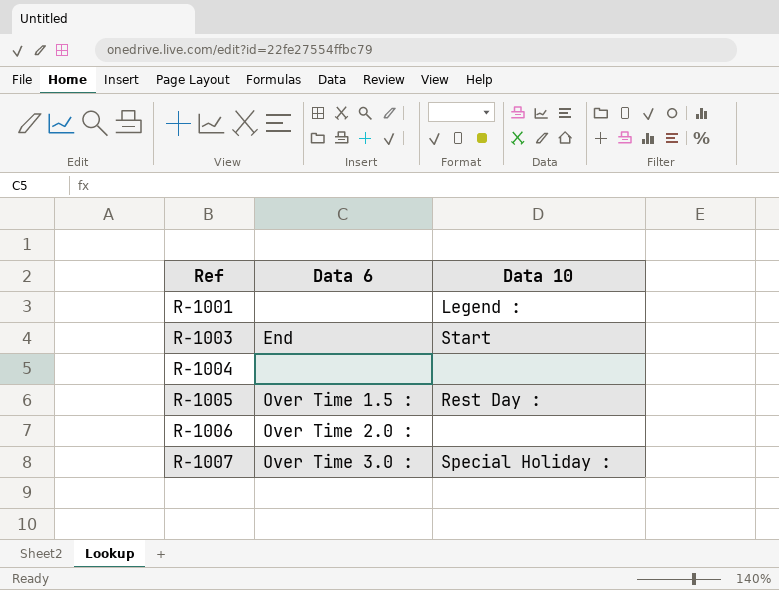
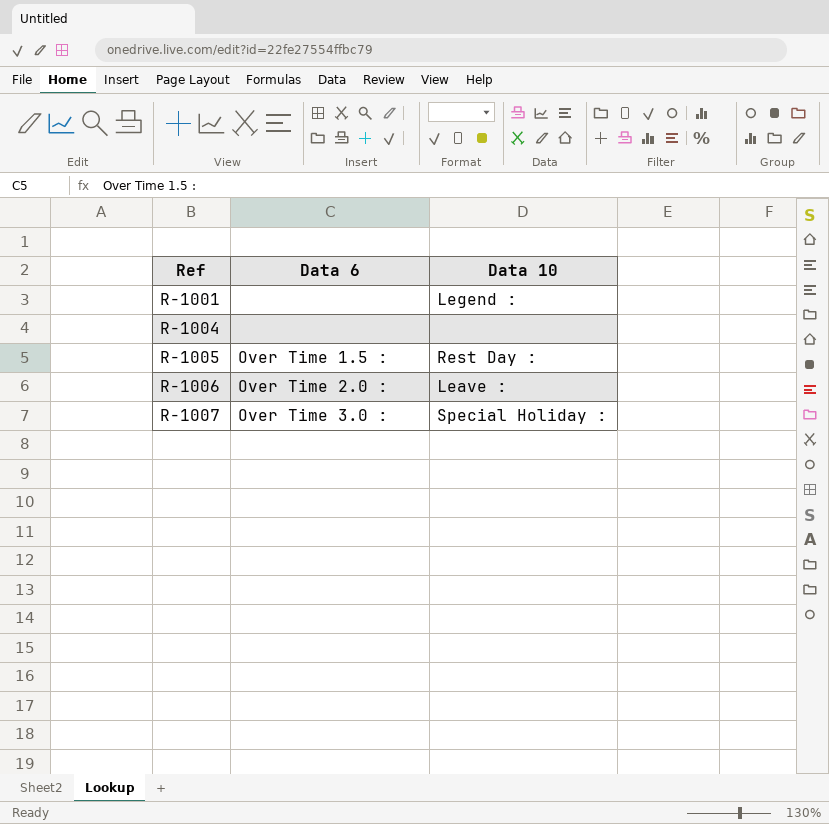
row R-1003: End | Start -> none
R-1006 | Data 10: none -> Leave :

